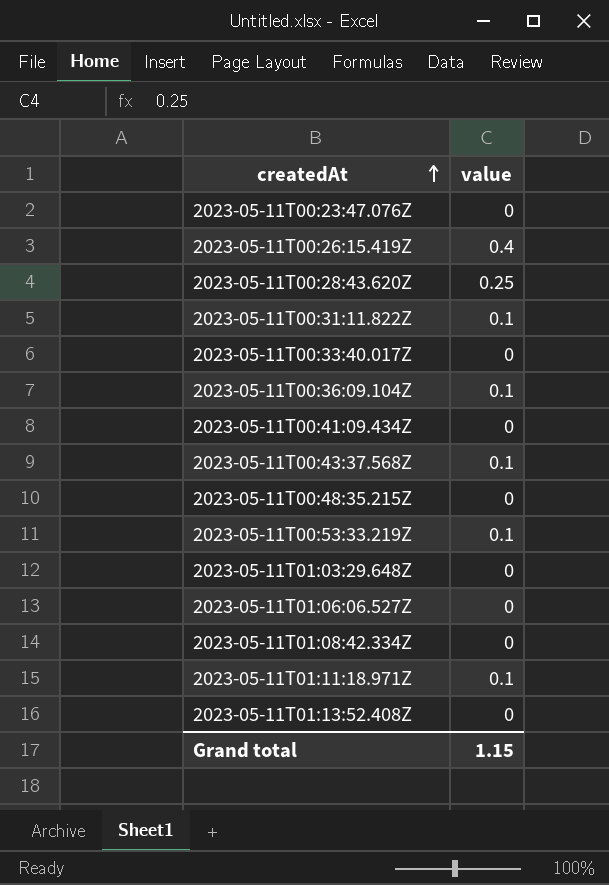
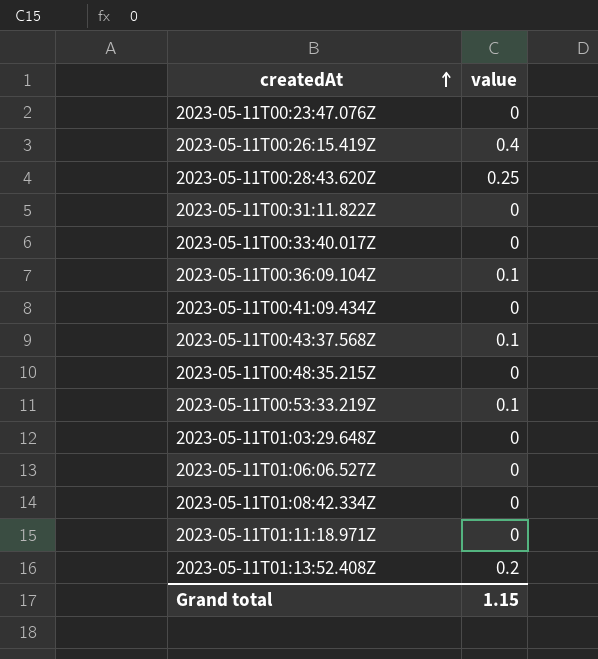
2023-05-11T00:31:11.822Z | value: 0.1 -> 0
2023-05-11T01:11:18.971Z | value: 0.1 -> 0
2023-05-11T01:13:52.408Z | value: 0 -> 0.2

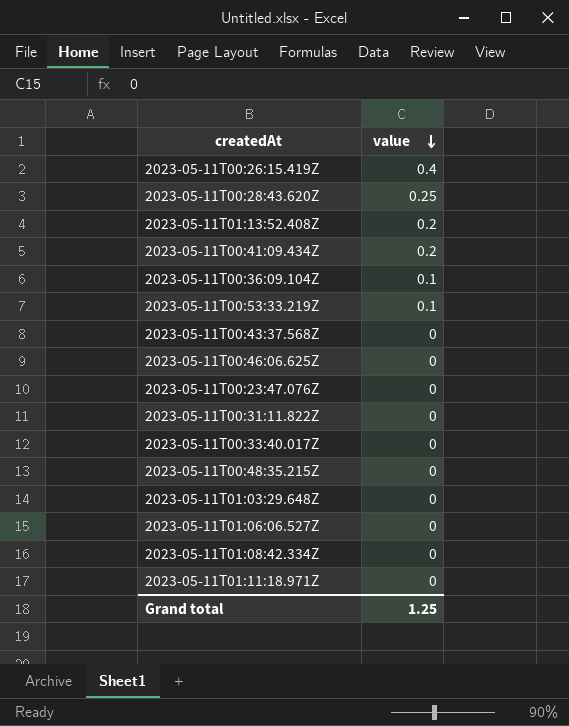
row order: createdAt ascending -> value descending
2023-05-11T00:41:09.434Z | value: 0 -> 0.2
2023-05-11T00:43:37.568Z | value: 0.1 -> 0
row 2023-05-11T00:46:06.625Z: none -> 0
Grand total | value: 1.15 -> 1.25

